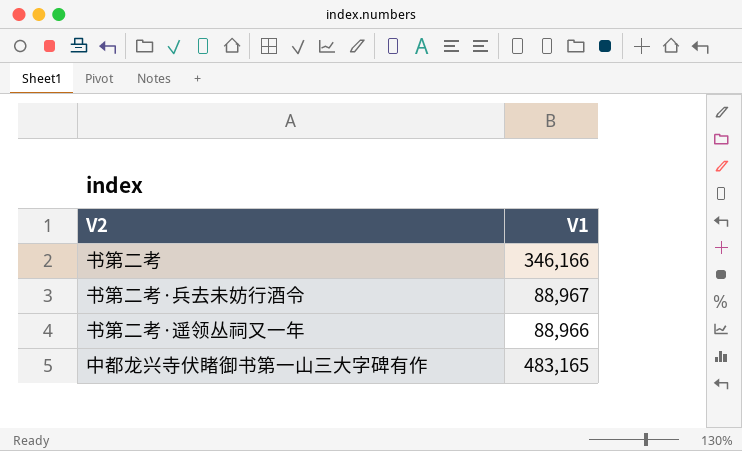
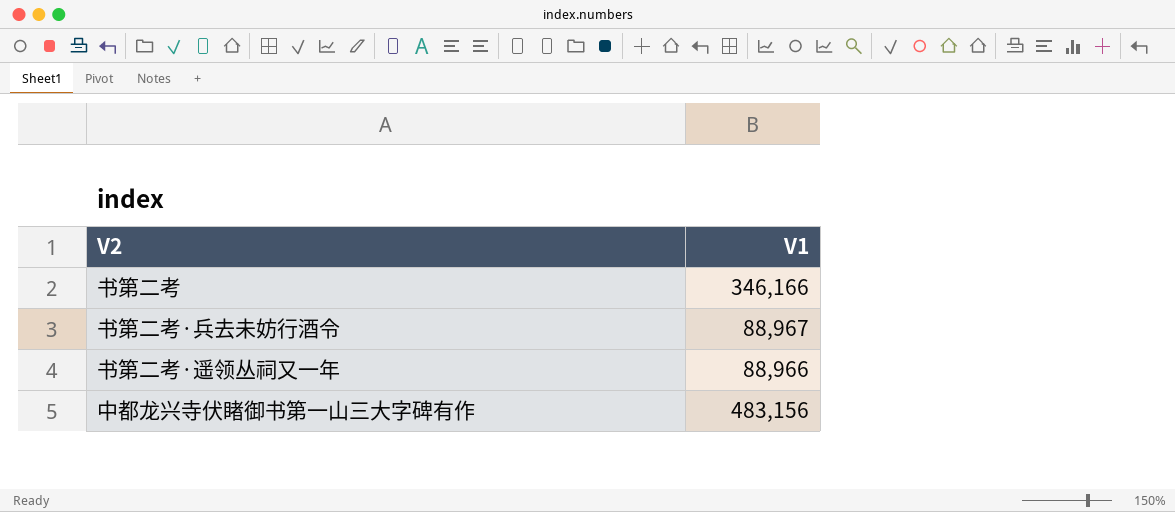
中都龙兴寺伏睹御书第一山三大字碑有作 | V1: 483,165 -> 483,156

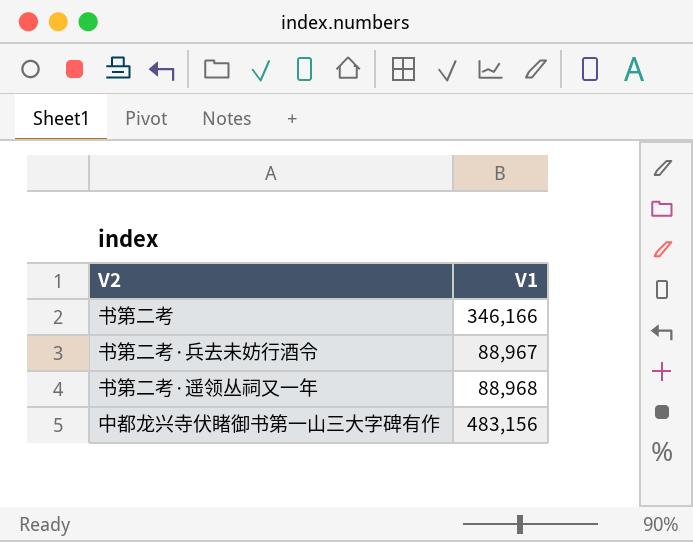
书第二考·遥领丛祠又一年 | V1: 88,966 -> 88,968

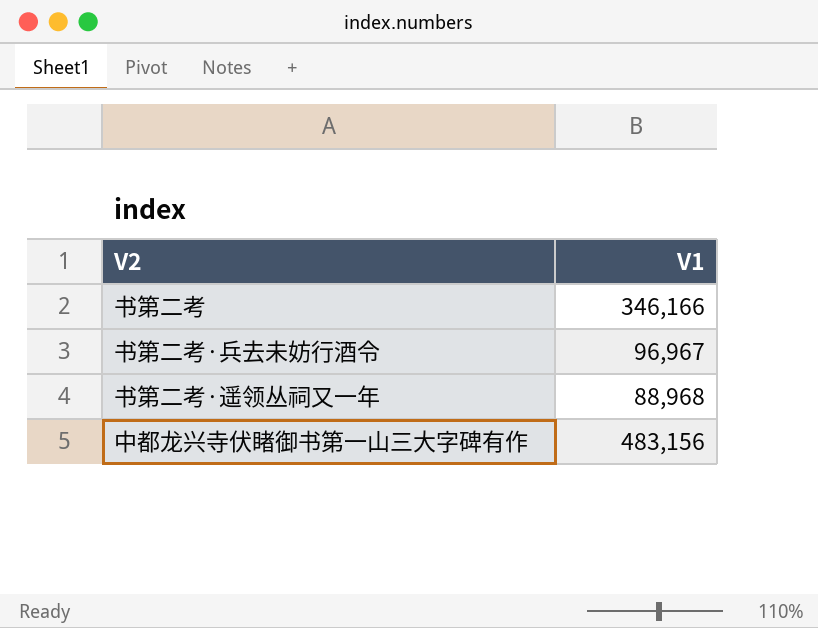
书第二考·兵去未妨行酒令 | V1: 88,967 -> 96,967

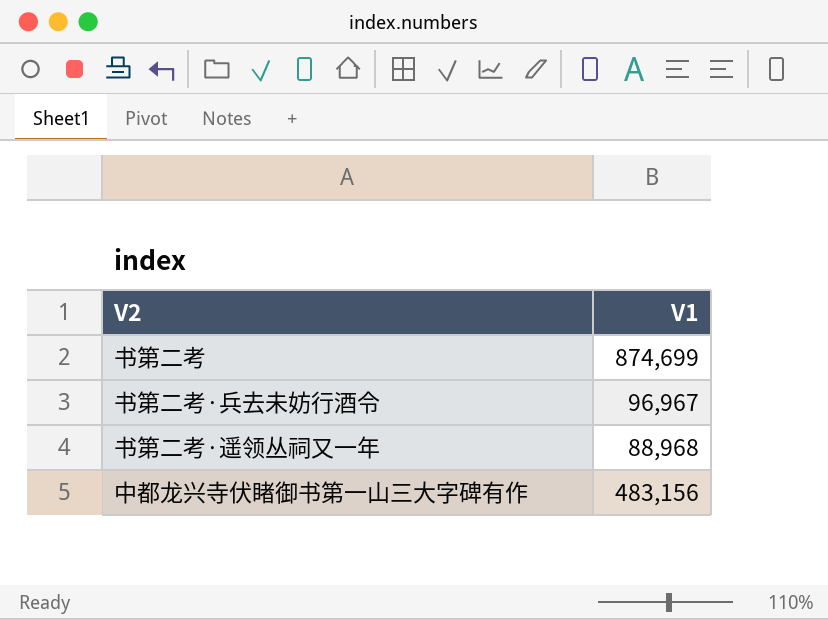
书第二考 | V1: 346,166 -> 874,699

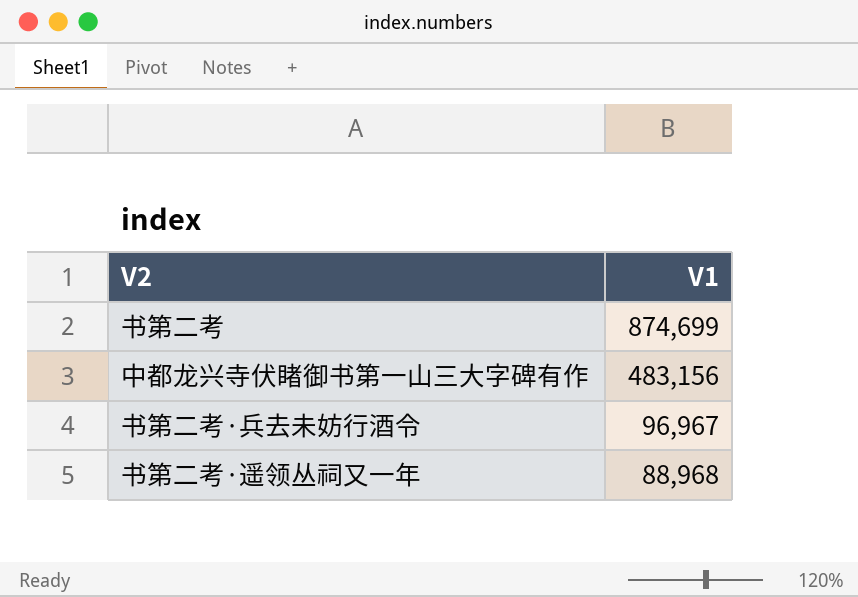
row order: none -> V1 descending

